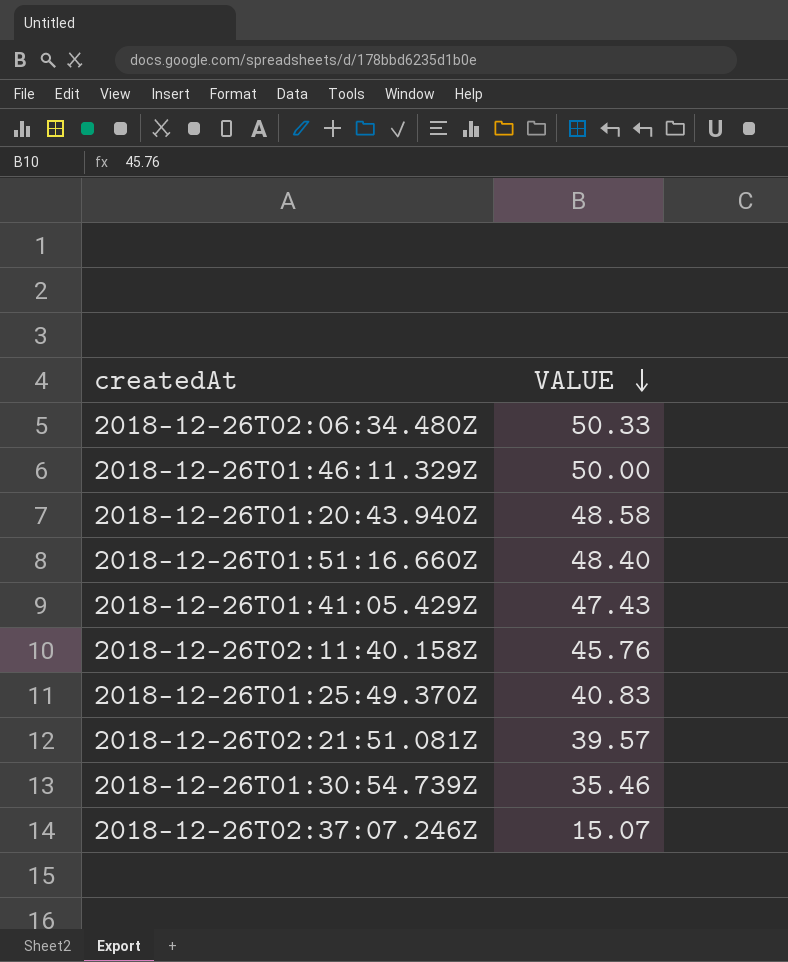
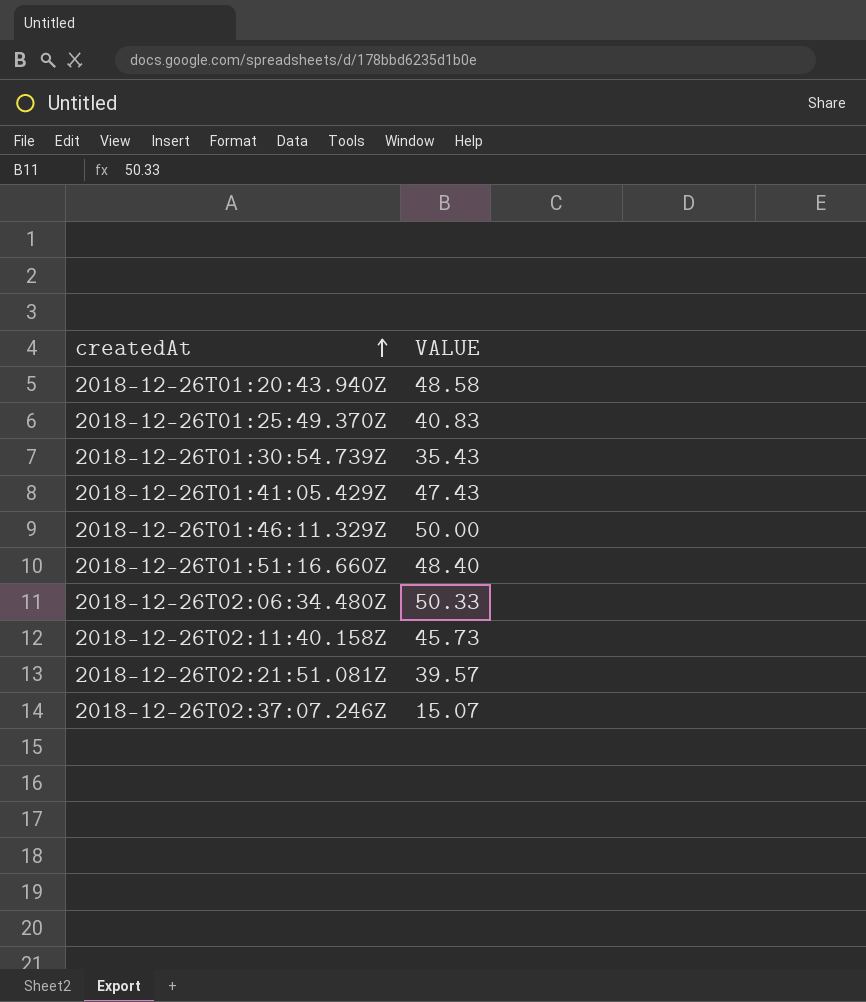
row order: VALUE descending -> createdAt ascending
2018-12-26T01:30:54.739Z | VALUE: 35.46 -> 35.43
2018-12-26T02:11:40.158Z | VALUE: 45.76 -> 45.73

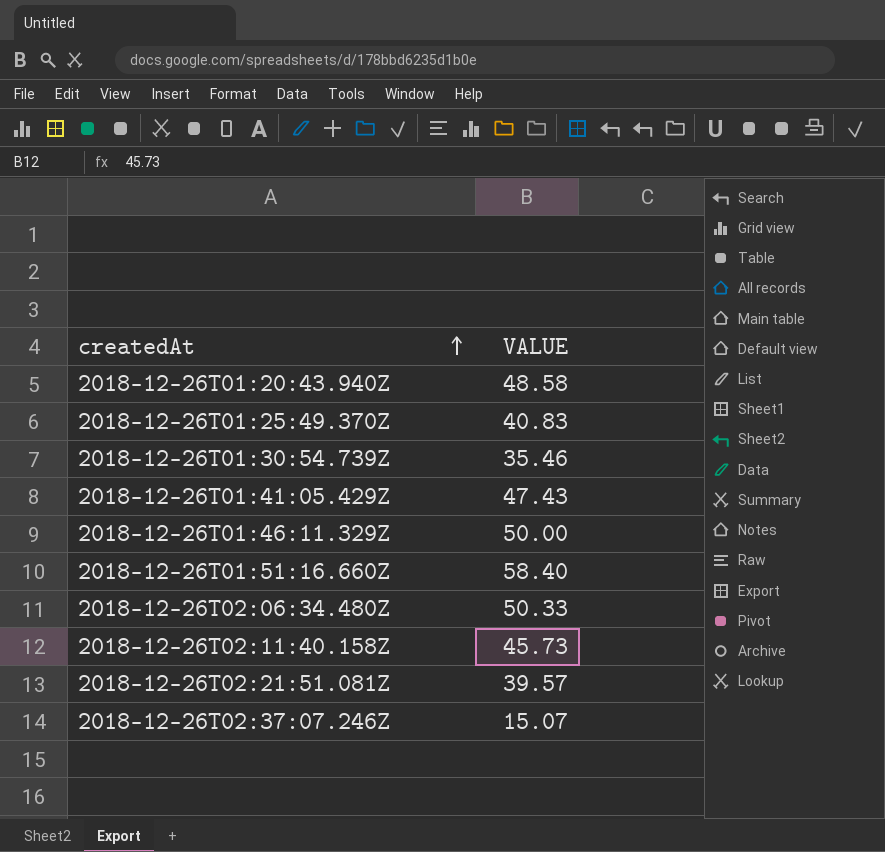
2018-12-26T01:30:54.739Z | VALUE: 35.43 -> 35.46
2018-12-26T01:51:16.660Z | VALUE: 48.40 -> 58.40

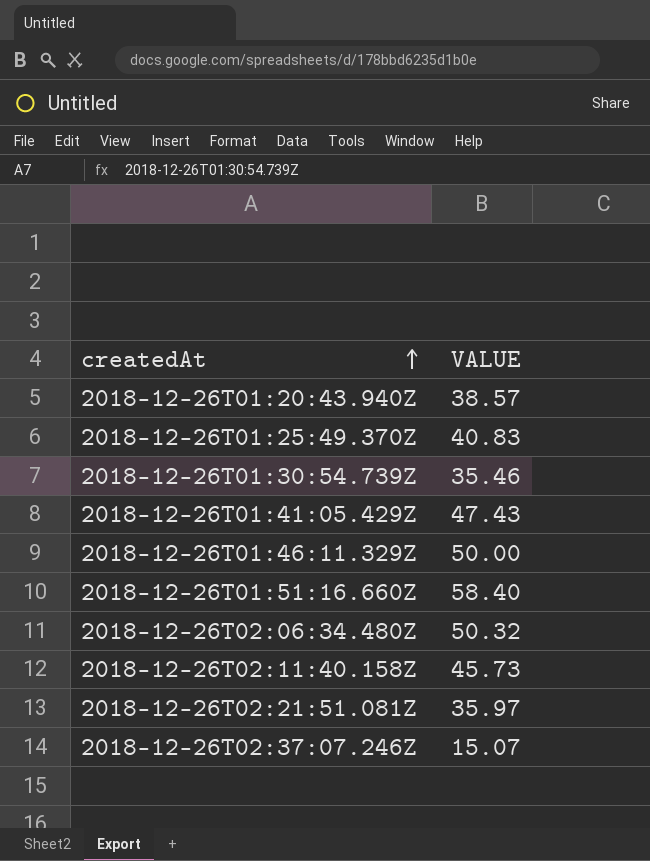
2018-12-26T01:20:43.940Z | VALUE: 48.58 -> 38.57
2018-12-26T02:06:34.480Z | VALUE: 50.33 -> 50.32
2018-12-26T02:21:51.081Z | VALUE: 39.57 -> 35.97

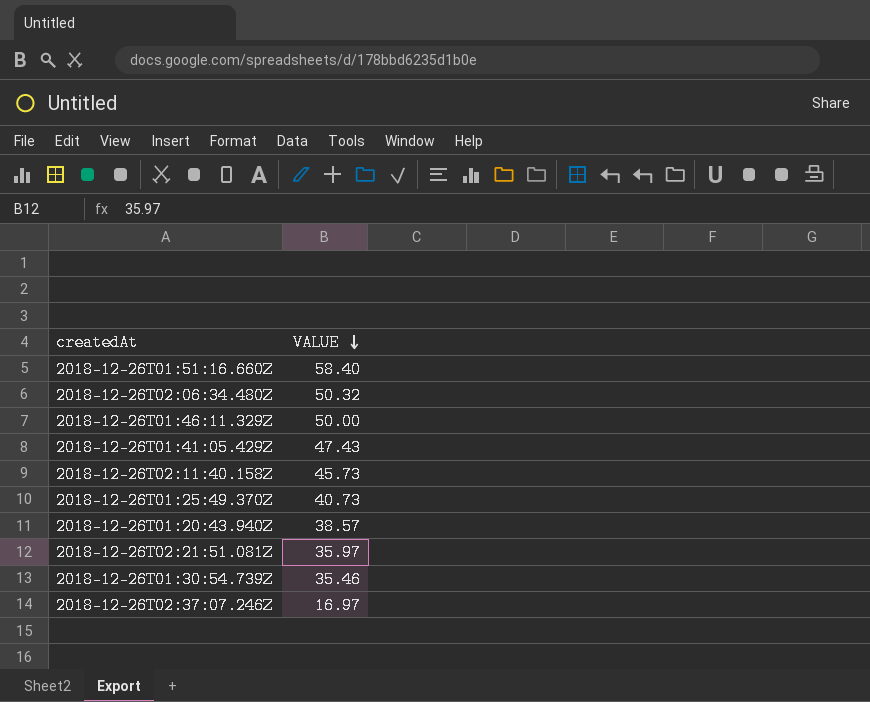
row order: createdAt ascending -> VALUE descending
2018-12-26T01:25:49.370Z | VALUE: 40.83 -> 40.73
2018-12-26T02:37:07.246Z | VALUE: 15.07 -> 16.97

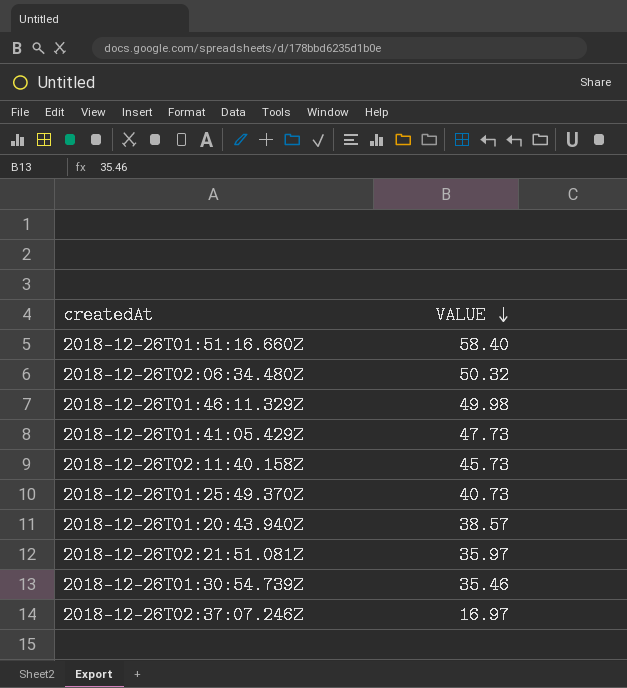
2018-12-26T01:46:11.329Z | VALUE: 50.00 -> 49.98
2018-12-26T01:41:05.429Z | VALUE: 47.43 -> 47.73

